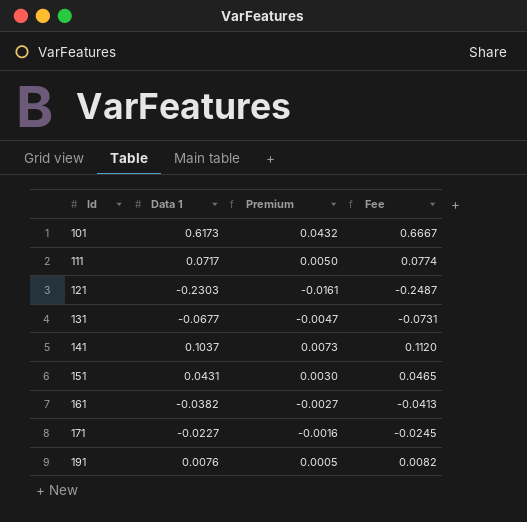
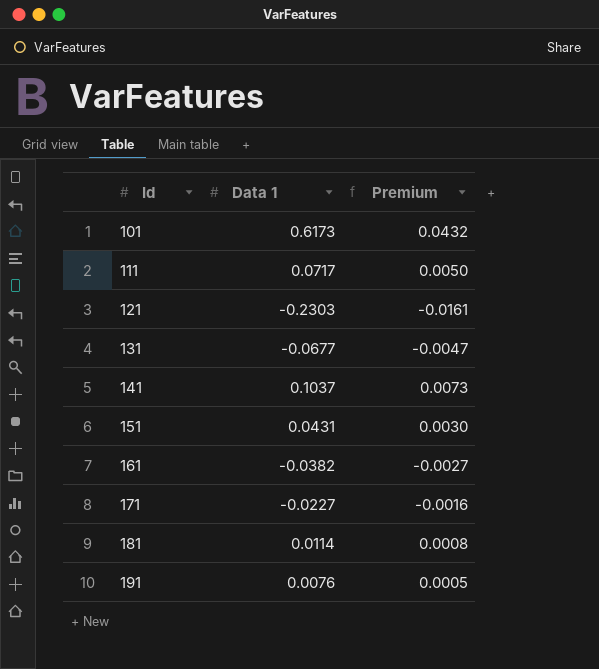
column Fee | formula: [Data 1] * 1.08 -> none
row 181: none -> 0.0114 | 0.0008

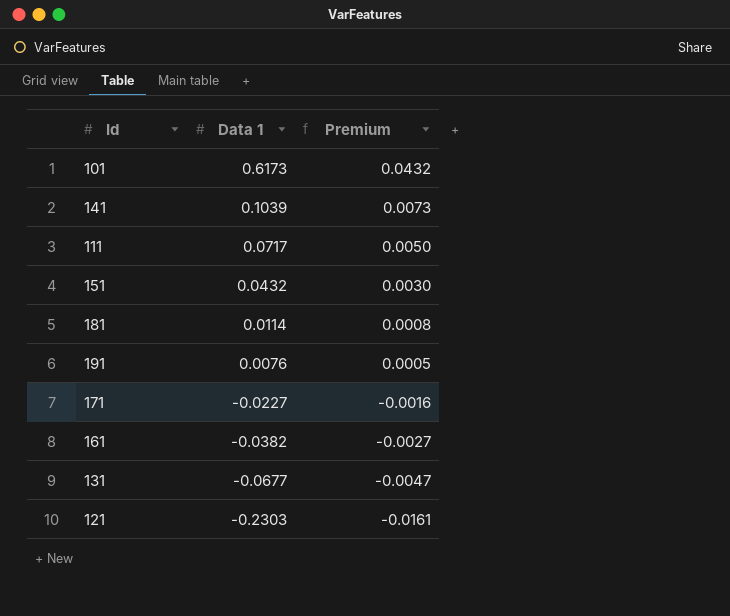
row order: Id ascending -> Data 1 descending
141 | Data 1: 0.1037 -> 0.1039
151 | Data 1: 0.0431 -> 0.0432

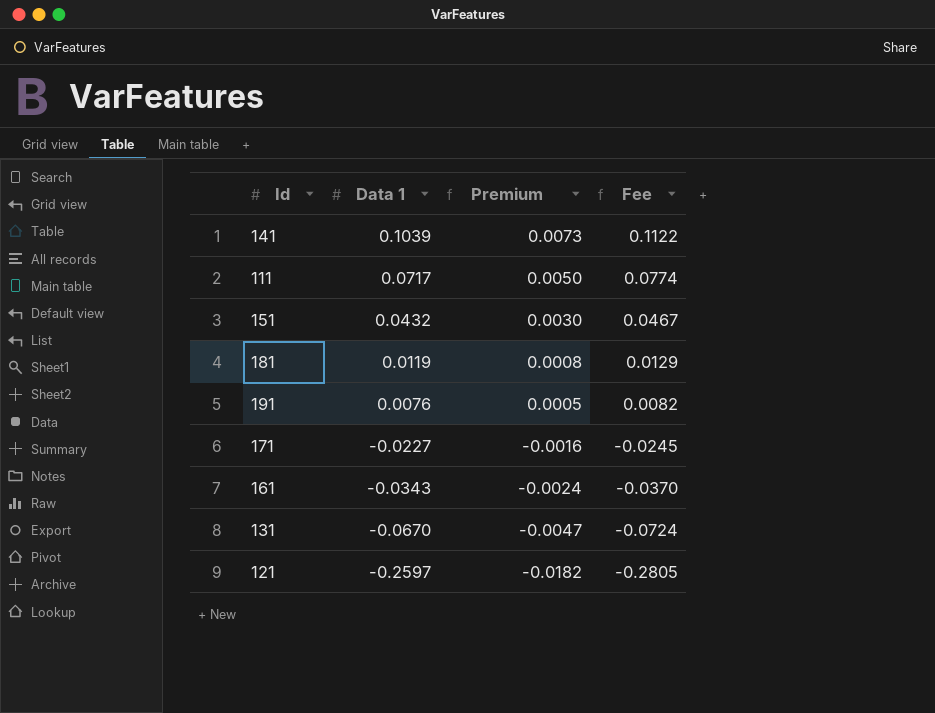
column Fee | formula: none -> [Data 1] * 1.08
row 101: 0.6173 | 0.0432 -> none
181 | Data 1: 0.0114 -> 0.0119
161 | Data 1: -0.0382 -> -0.0343
161 | Premium: -0.0027 -> -0.0024
131 | Data 1: -0.0677 -> -0.0670
121 | Data 1: -0.2303 -> -0.2597
121 | Premium: -0.0161 -> -0.0182

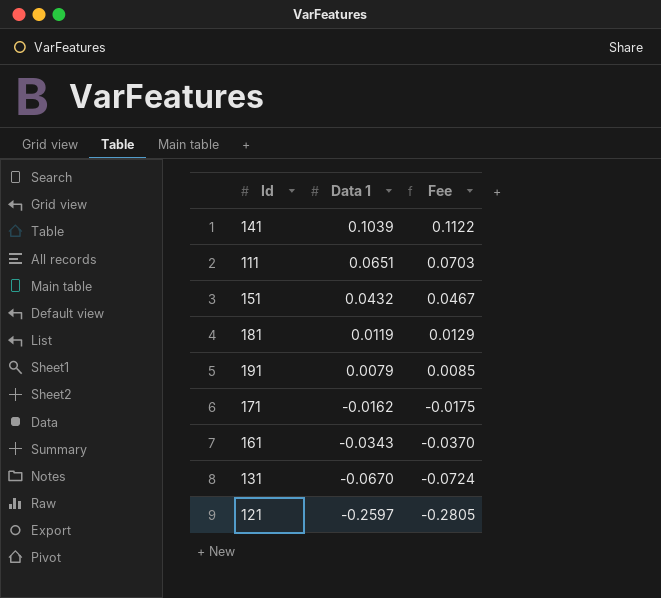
column Premium | formula: [Data 1] * 0.07 -> none
111 | Data 1: 0.0717 -> 0.0651
111 | Fee: 0.0774 -> 0.0703
191 | Data 1: 0.0076 -> 0.0079
191 | Fee: 0.0082 -> 0.0085
171 | Data 1: -0.0227 -> -0.0162
171 | Fee: -0.0245 -> -0.0175

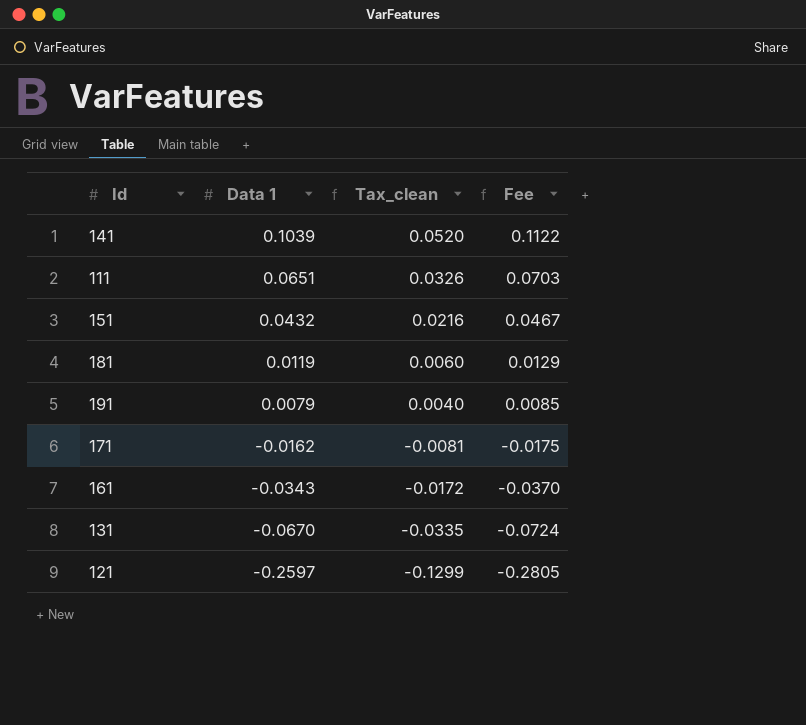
column Tax_clean | formula: none -> [Data 1] * 0.5

